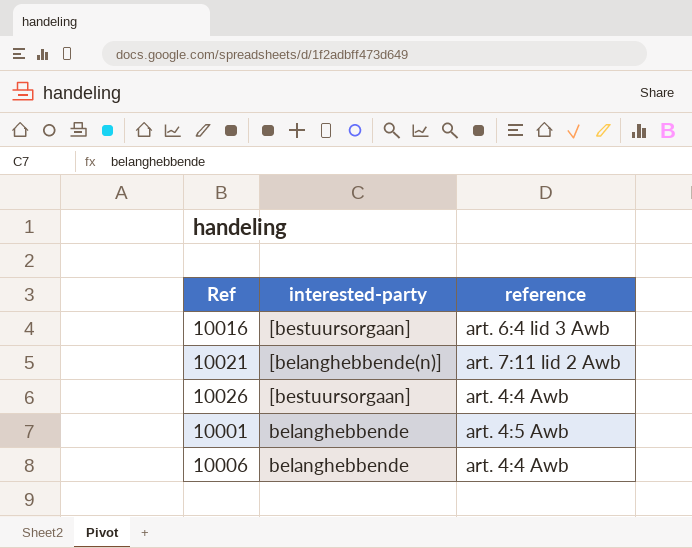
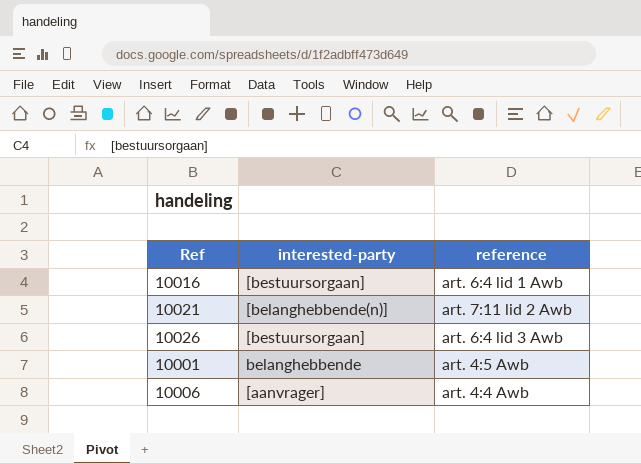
10016 | reference: art. 6:4 lid 3 Awb -> art. 6:4 lid 1 Awb
10026 | reference: art. 4:4 Awb -> art. 6:4 lid 3 Awb
10006 | interested-party: belanghebbende -> [aanvrager]

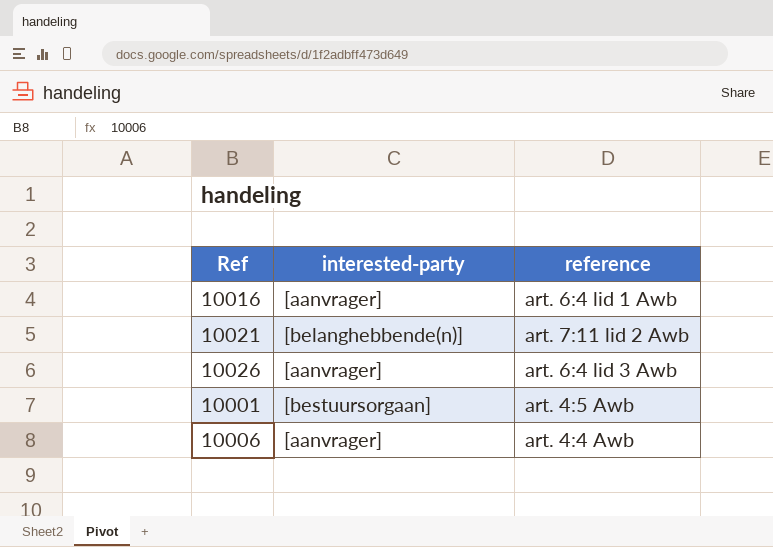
10016 | interested-party: [bestuursorgaan] -> [aanvrager]
10026 | interested-party: [bestuursorgaan] -> [aanvrager]
10001 | interested-party: belanghebbende -> [bestuursorgaan]

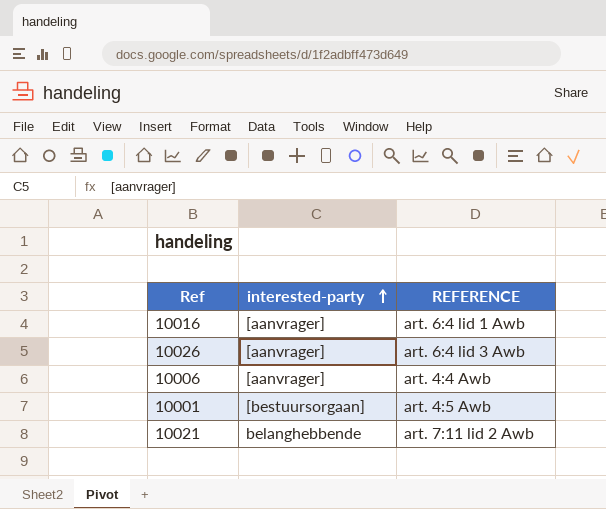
row order: none -> interested-party ascending
column name: reference -> REFERENCE
10021 | interested-party: [belanghebbende(n)] -> belanghebbende

